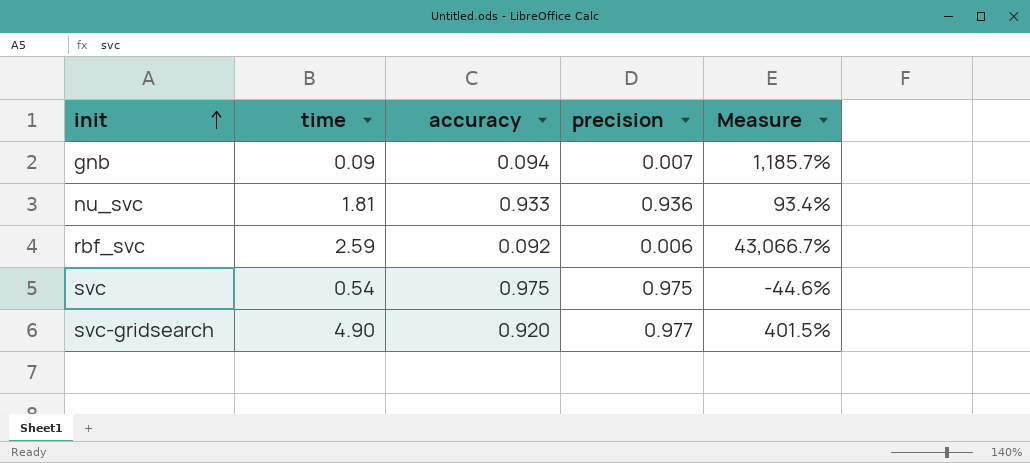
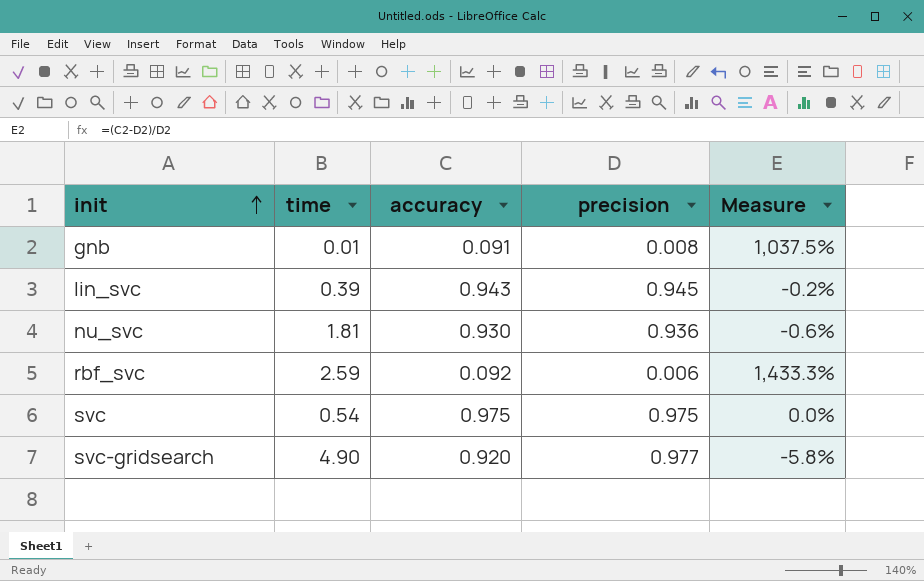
column Measure | formula: ([time] - [precision]) / [precision] -> ([accuracy] - [precision]) / [precision]
gnb | time: 0.09 -> 0.01
gnb | accuracy: 0.094 -> 0.091
gnb | precision: 0.007 -> 0.008
row lin_svc: none -> 0.39 | 0.943 | 0.945 | -0.2%
nu_svc | accuracy: 0.933 -> 0.930

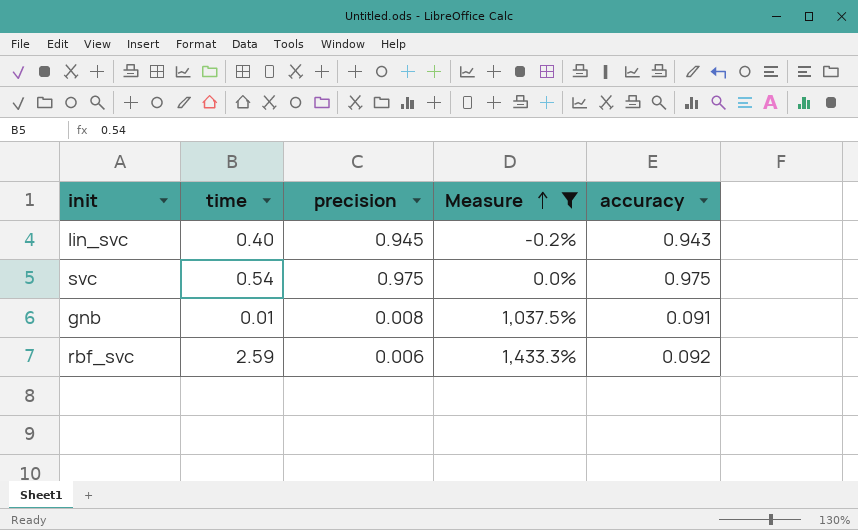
filter: none -> Measure >= -0.2%
row order: init ascending -> Measure ascending
column accuracy | position: 3 -> 5
lin_svc | time: 0.39 -> 0.40

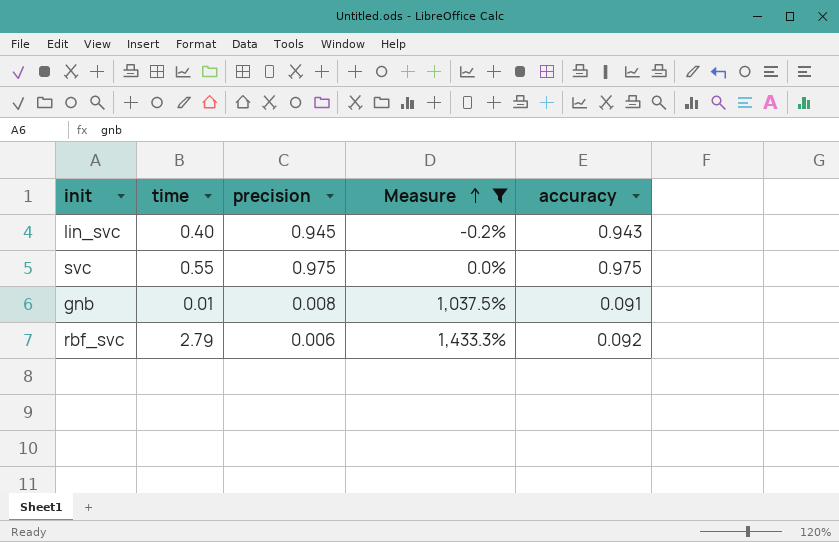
svc | time: 0.54 -> 0.55
rbf_svc | time: 2.59 -> 2.79

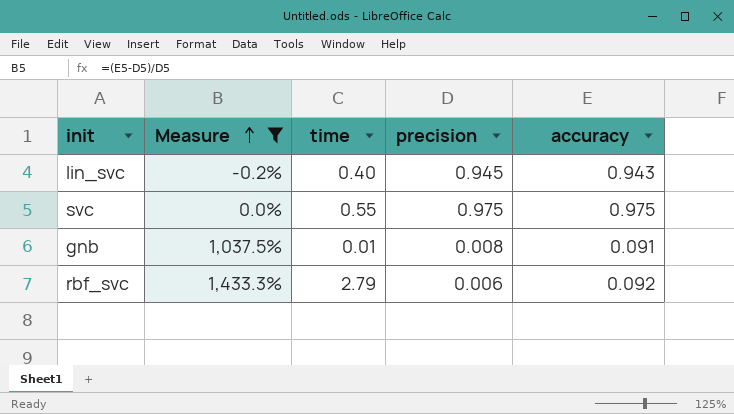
column Measure | position: 4 -> 2

